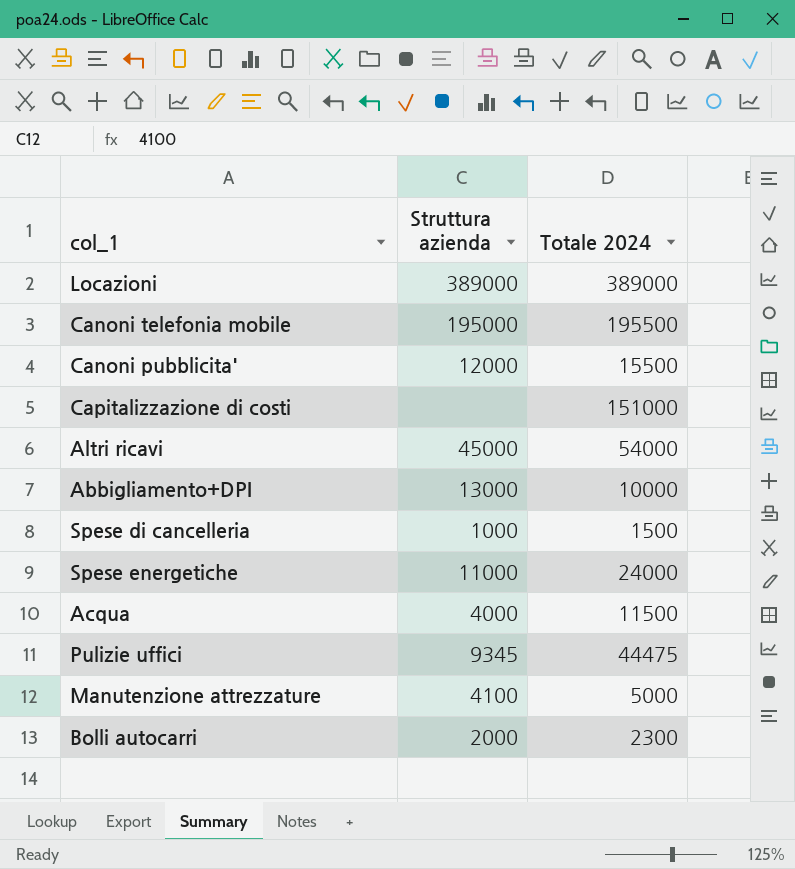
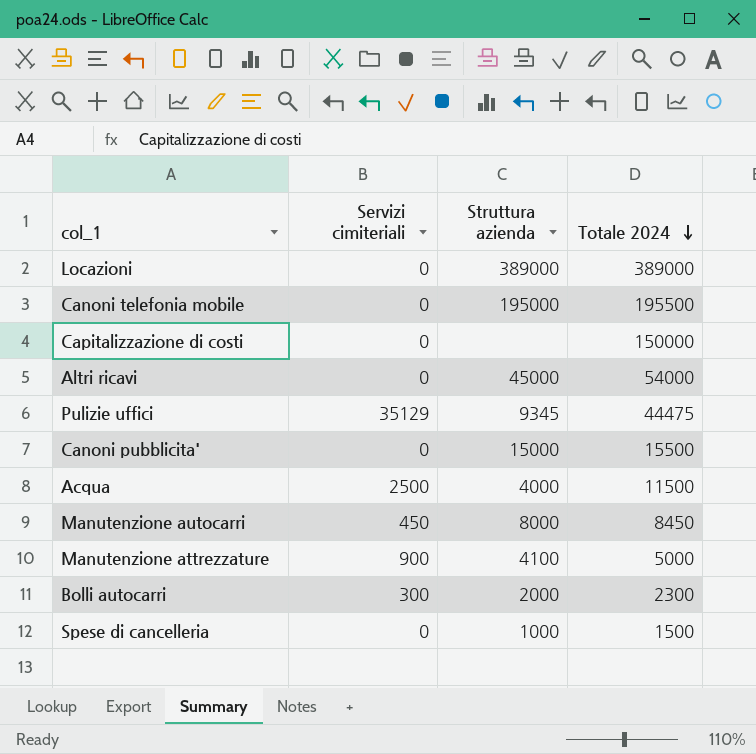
row order: none -> Totale 2024 descending
column Servizi cimiteriali | position: none -> 2
row Abbigliamento+DPI: 13000 | 10000 -> none
row Spese energetiche: 11000 | 24000 -> none
Capitalizzazione di costi | Totale 2024: 151000 -> 150000
Canoni pubblicita' | Struttura azienda: 12000 -> 15000
row Manutenzione autocarri: none -> 450 | 8000 | 8450

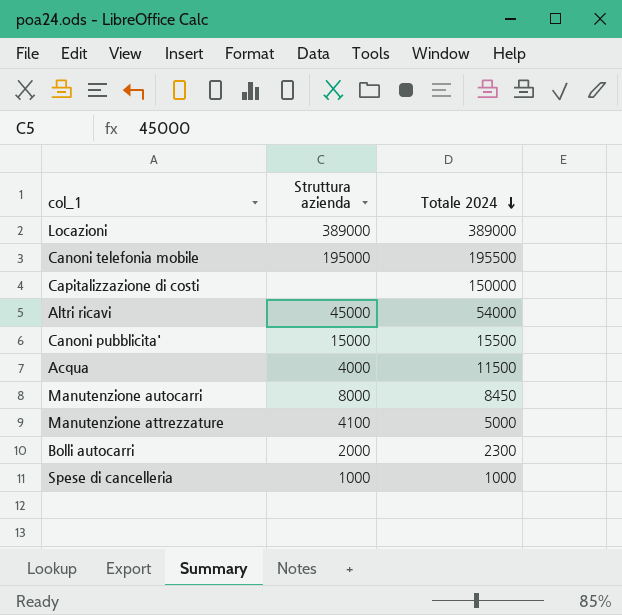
column Servizi cimiteriali | position: 2 -> none
row Pulizie uffici: 35129 | 9345 | 44475 -> none
Spese di cancelleria | Totale 2024: 1500 -> 1000

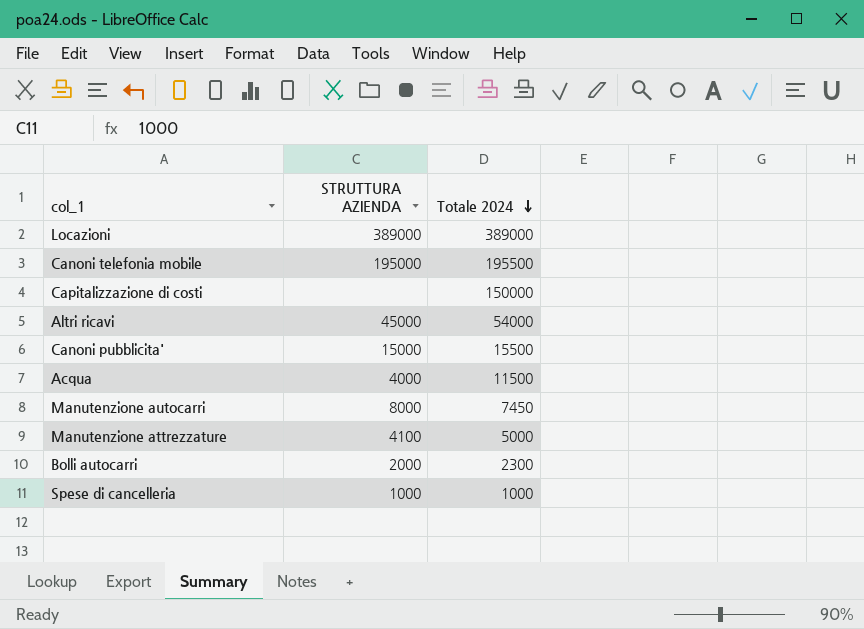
column name: Struttura azienda -> STRUTTURA AZIENDA
Manutenzione autocarri | Totale 2024: 8450 -> 7450

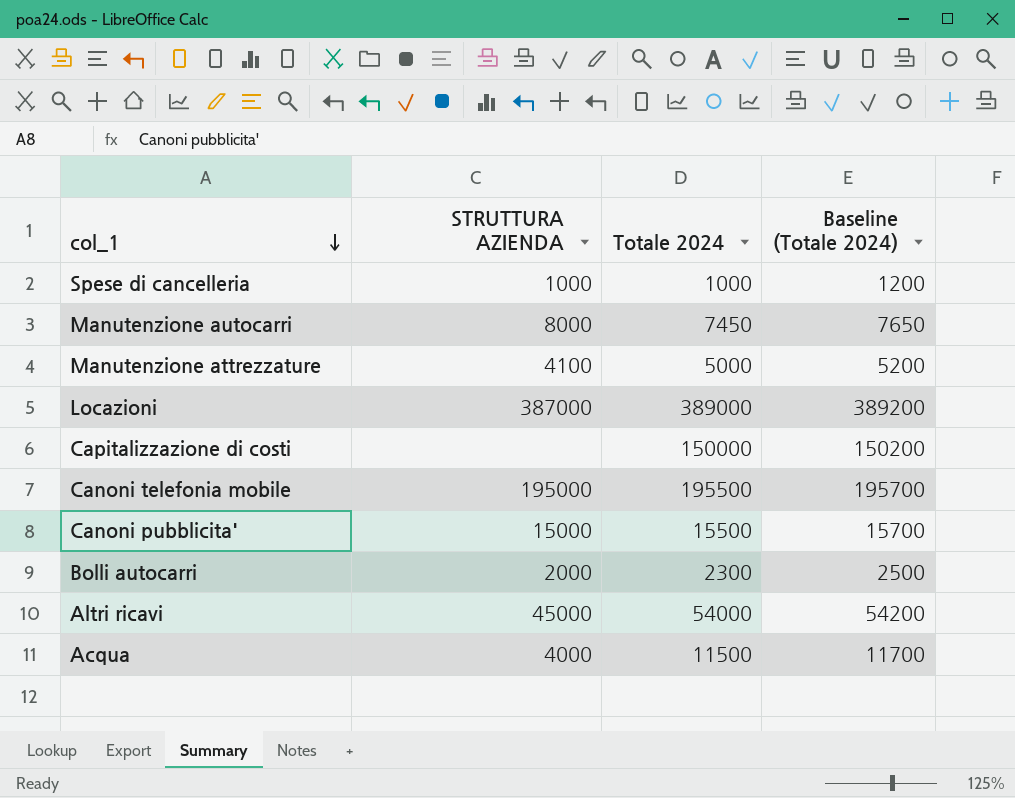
row order: Totale 2024 descending -> col_1 descending
column Baseline (Totale 2024) | formula: none -> [Totale 2024] + 200
Locazioni | STRUTTURA AZIENDA: 389000 -> 387000

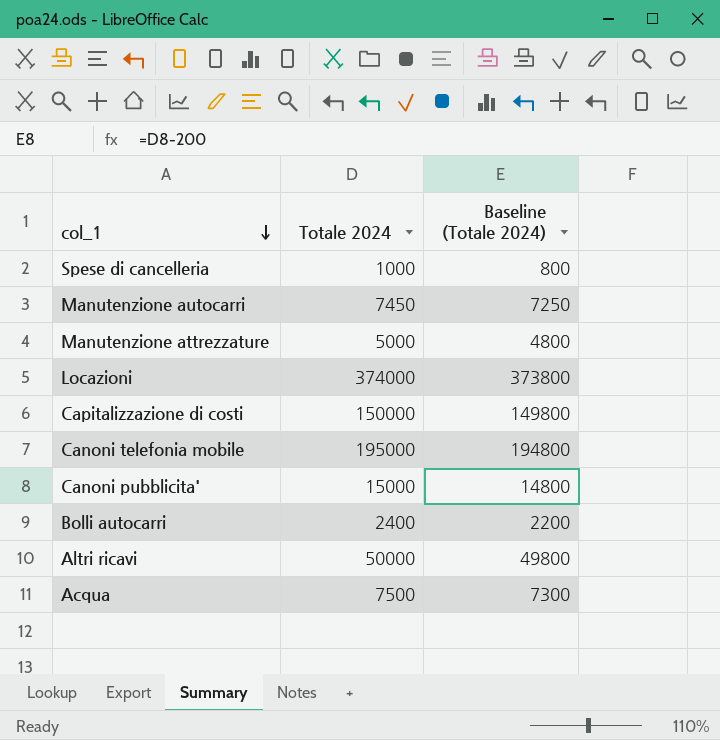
column STRUTTURA AZIENDA | position: 2 -> none
column Baseline (Totale 2024) | formula: [Totale 2024] + 200 -> [Totale 2024] - 200
Locazioni | Totale 2024: 389000 -> 374000
Canoni telefonia mobile | Totale 2024: 195500 -> 195000
Canoni pubblicita' | Totale 2024: 15500 -> 15000
Bolli autocarri | Totale 2024: 2300 -> 2400
Altri ricavi | Totale 2024: 54000 -> 50000
Acqua | Totale 2024: 11500 -> 7500

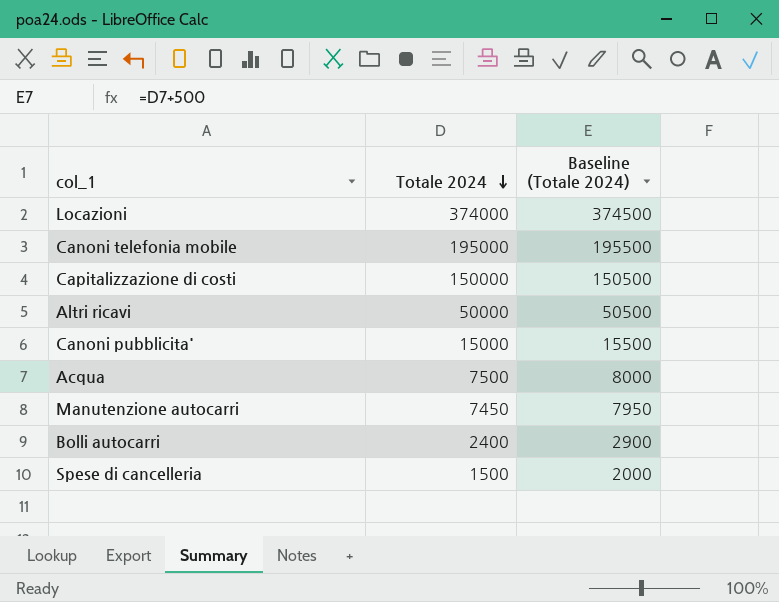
row order: col_1 descending -> Totale 2024 descending
column Baseline (Totale 2024) | formula: [Totale 2024] - 200 -> [Totale 2024] + 500
row Manutenzione attrezzature: 5000 | 4800 -> none
Spese di cancelleria | Totale 2024: 1000 -> 1500

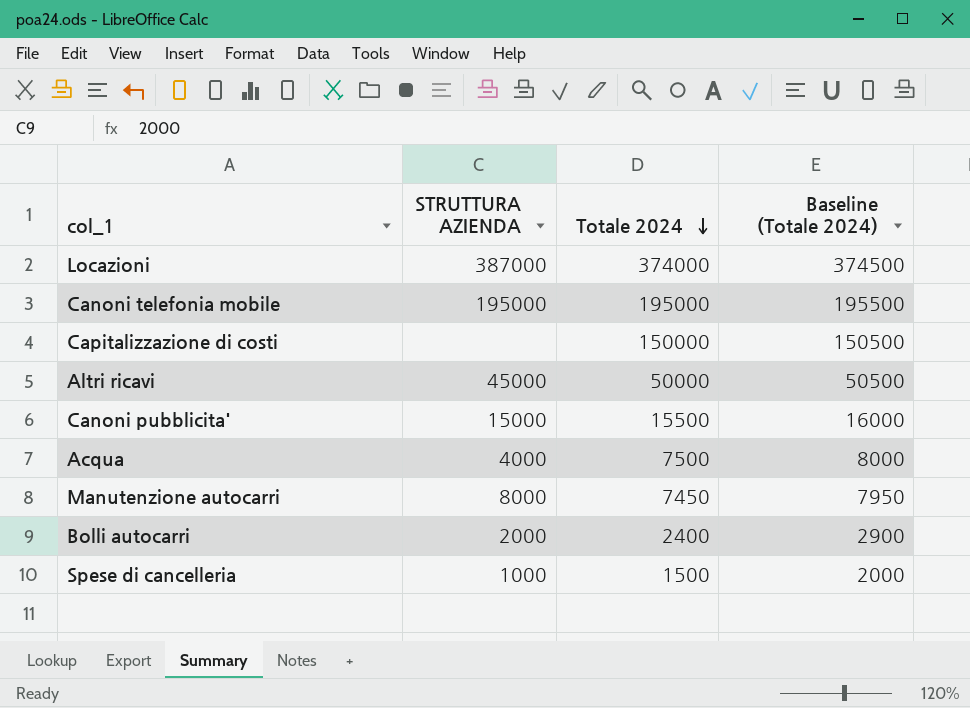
column STRUTTURA AZIENDA | position: none -> 2
Canoni pubblicita' | Totale 2024: 15000 -> 15500
Canoni pubblicita' | Baseline (Totale 2024): 15500 -> 16000

